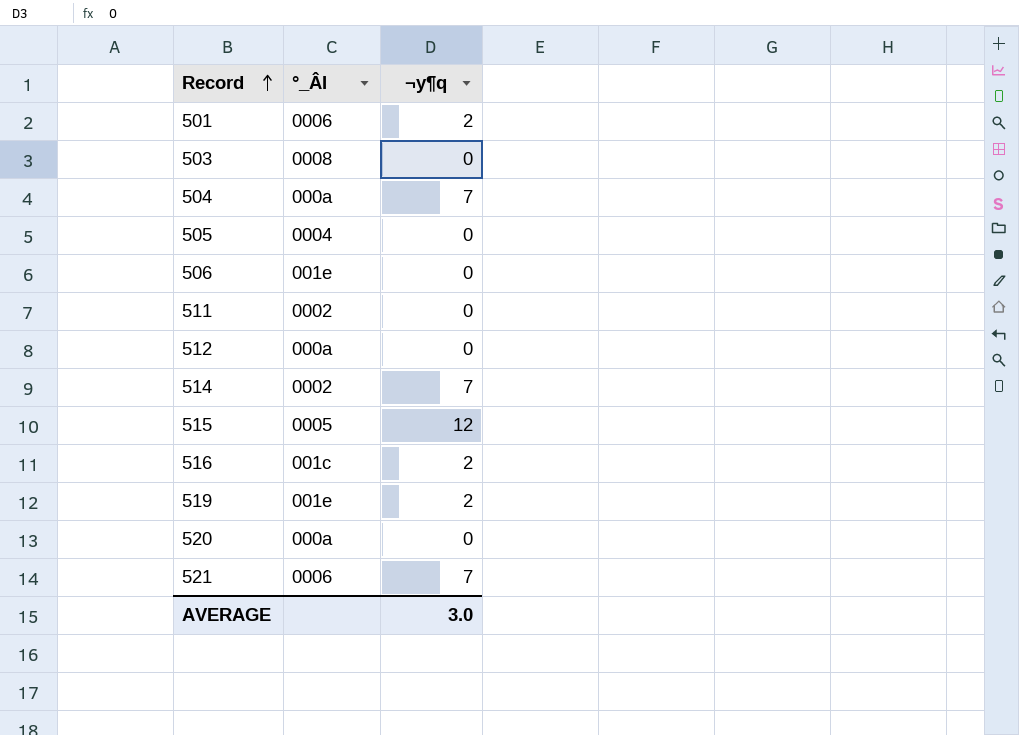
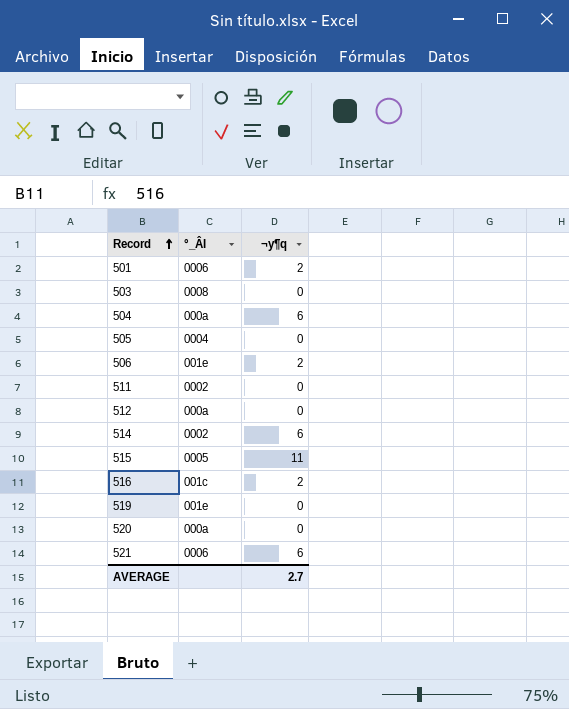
504 | ¬y¶q: 7 -> 6
506 | ¬y¶q: 0 -> 2
514 | ¬y¶q: 7 -> 6
515 | ¬y¶q: 12 -> 11
519 | ¬y¶q: 2 -> 0
521 | ¬y¶q: 7 -> 6
AVERAGE | ¬y¶q: 3.0 -> 2.7

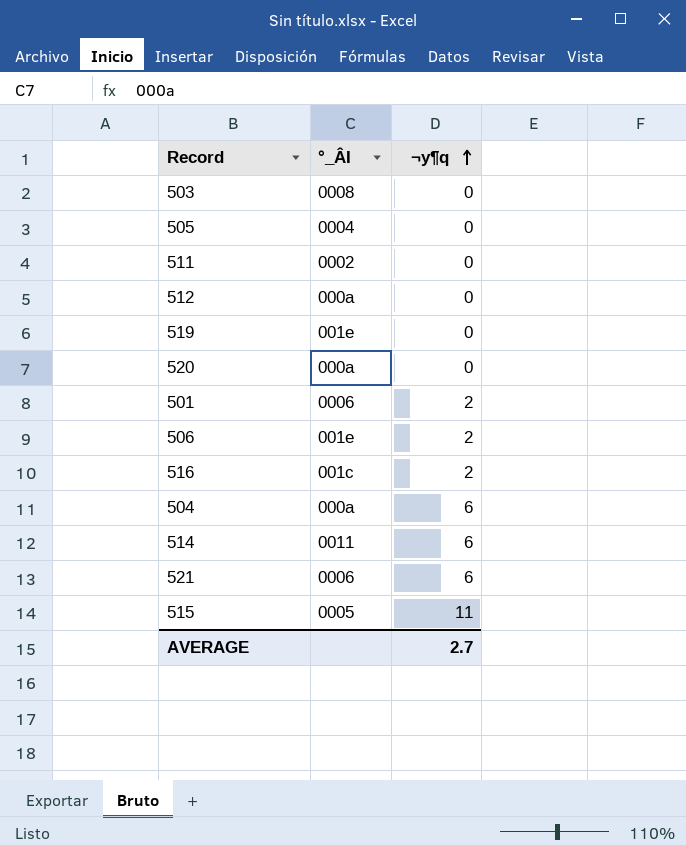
row order: Record ascending -> ¬y¶q ascending
514 | °_ÂI: 0002 -> 0011

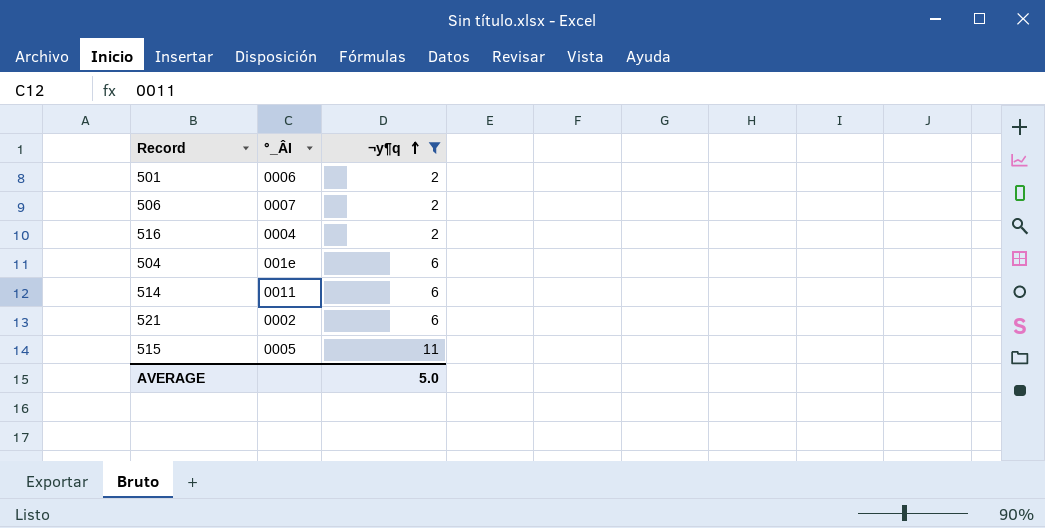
filter: none -> ¬y¶q != 0
506 | °_ÂI: 001e -> 0007
516 | °_ÂI: 001c -> 0004
504 | °_ÂI: 000a -> 001e
521 | °_ÂI: 0006 -> 0002
AVERAGE | ¬y¶q: 2.7 -> 5.0

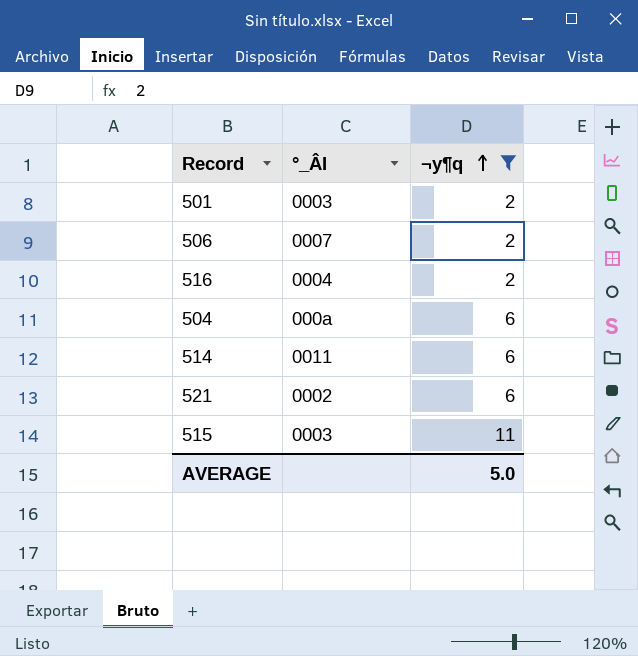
501 | °_ÂI: 0006 -> 0003
504 | °_ÂI: 001e -> 000a
515 | °_ÂI: 0005 -> 0003

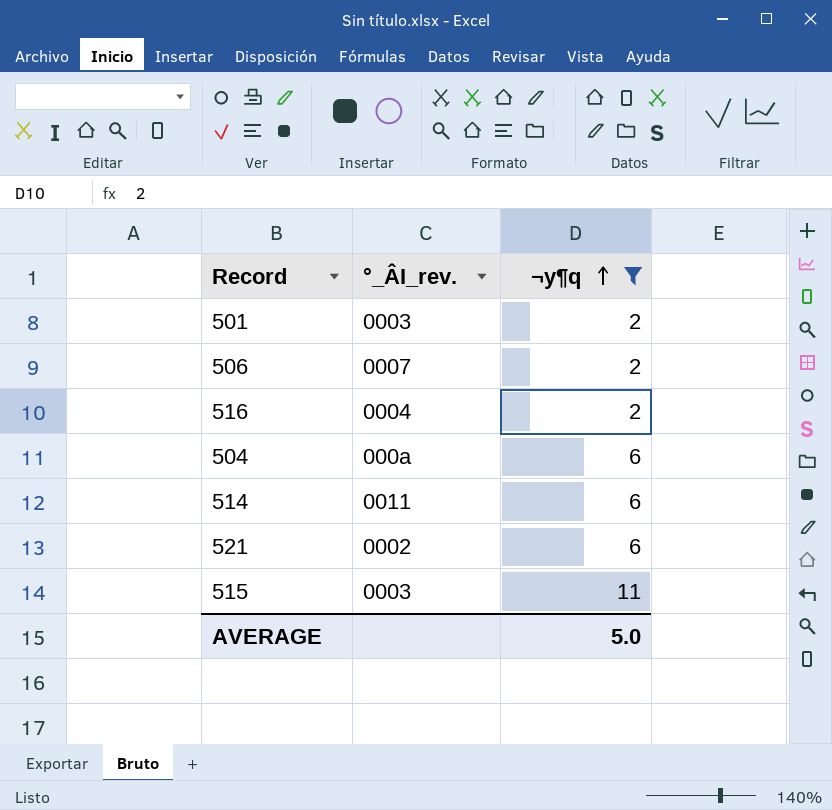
column name: °_ÂI -> °_ÂI_rev.

